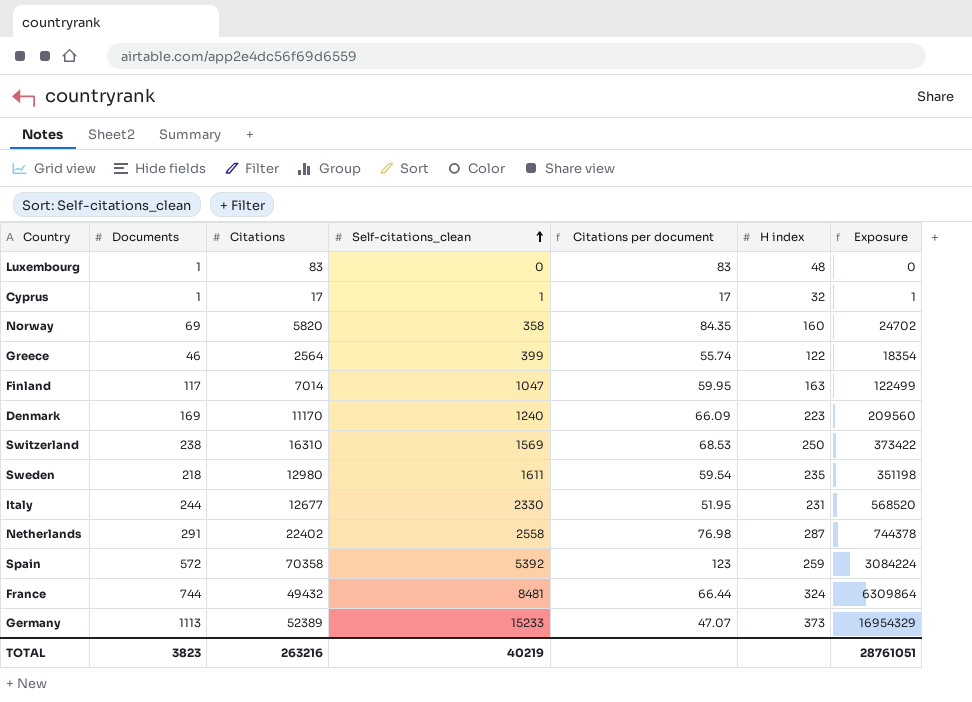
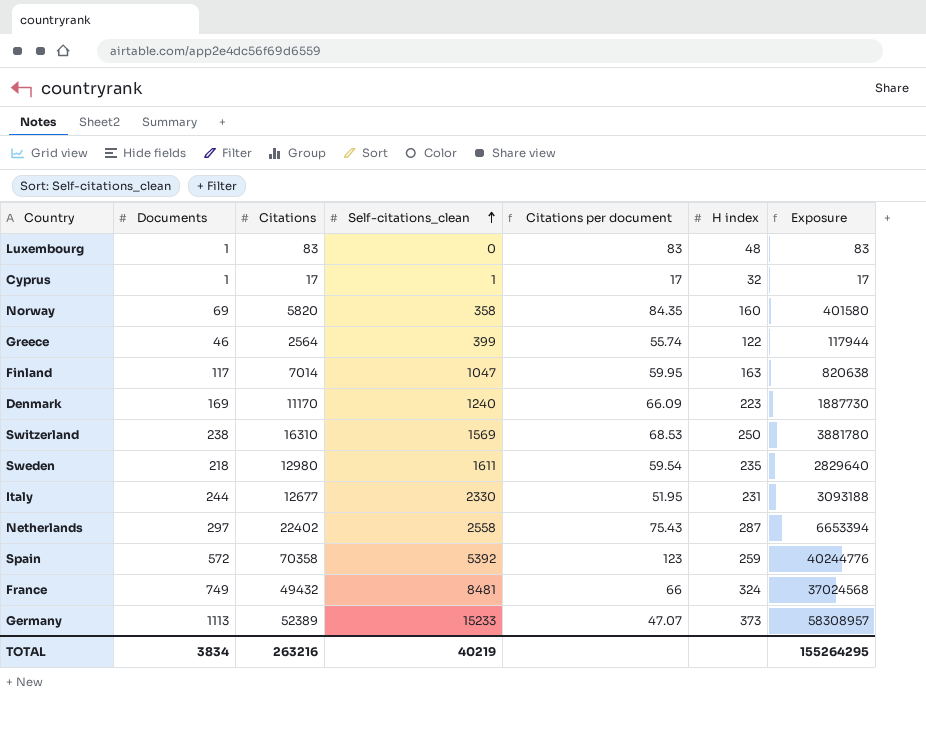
column Exposure | formula: [Documents] * [Self-citations_clean] -> [Documents] * [Citations]
Netherlands | Documents: 291 -> 297
Netherlands | Citations per document: 76.98 -> 75.43
France | Documents: 744 -> 749
France | Citations per document: 66.44 -> 66
TOTAL | Documents: 3823 -> 3834
TOTAL | Exposure: 28761051 -> 155264295

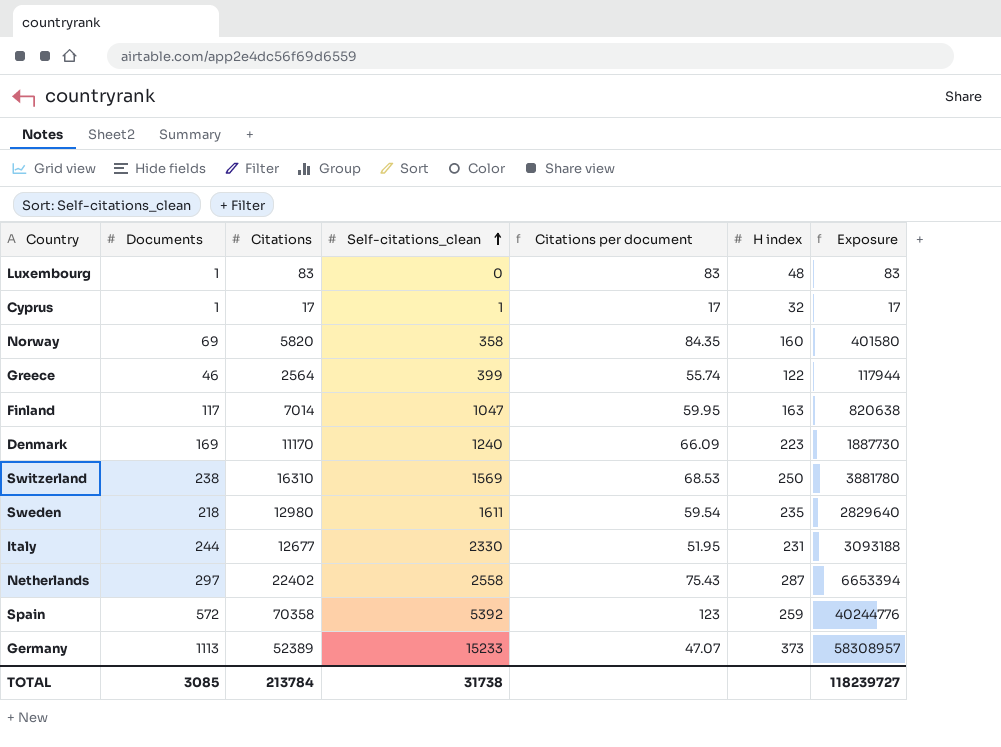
row France: 749 | 49432 | 8481 | 66 | 324 | 37024568 -> none
TOTAL | Documents: 3834 -> 3085
TOTAL | Citations: 263216 -> 213784
TOTAL | Self-citations_clean: 40219 -> 31738
TOTAL | Exposure: 155264295 -> 118239727

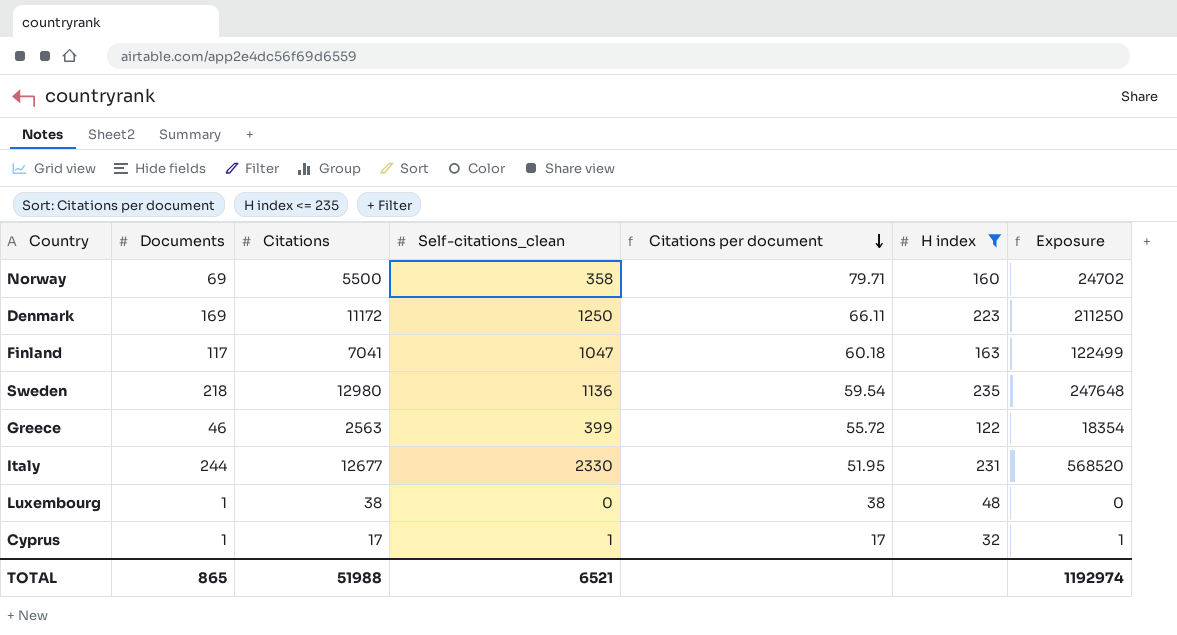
filter: none -> H index <= 235
row order: Self-citations_clean ascending -> Citations per document descending
column Exposure | formula: [Documents] * [Citations] -> [Documents] * [Self-citations_clean]
Norway | Citations: 5820 -> 5500
Norway | Citations per document: 84.35 -> 79.71
Denmark | Citations: 11170 -> 11172
Denmark | Self-citations_clean: 1240 -> 1250
Denmark | Citations per document: 66.09 -> 66.11
Finland | Citations: 7014 -> 7041
Finland | Citations per document: 59.95 -> 60.18
Sweden | Self-citations_clean: 1611 -> 1136
Greece | Citations: 2564 -> 2563
Greece | Citations per document: 55.74 -> 55.72
Luxembourg | Citations: 83 -> 38
Luxembourg | Citations per document: 83 -> 38
TOTAL | Documents: 3085 -> 865
TOTAL | Citations: 213784 -> 51988
TOTAL | Self-citations_clean: 31738 -> 6521
TOTAL | Exposure: 118239727 -> 1192974

